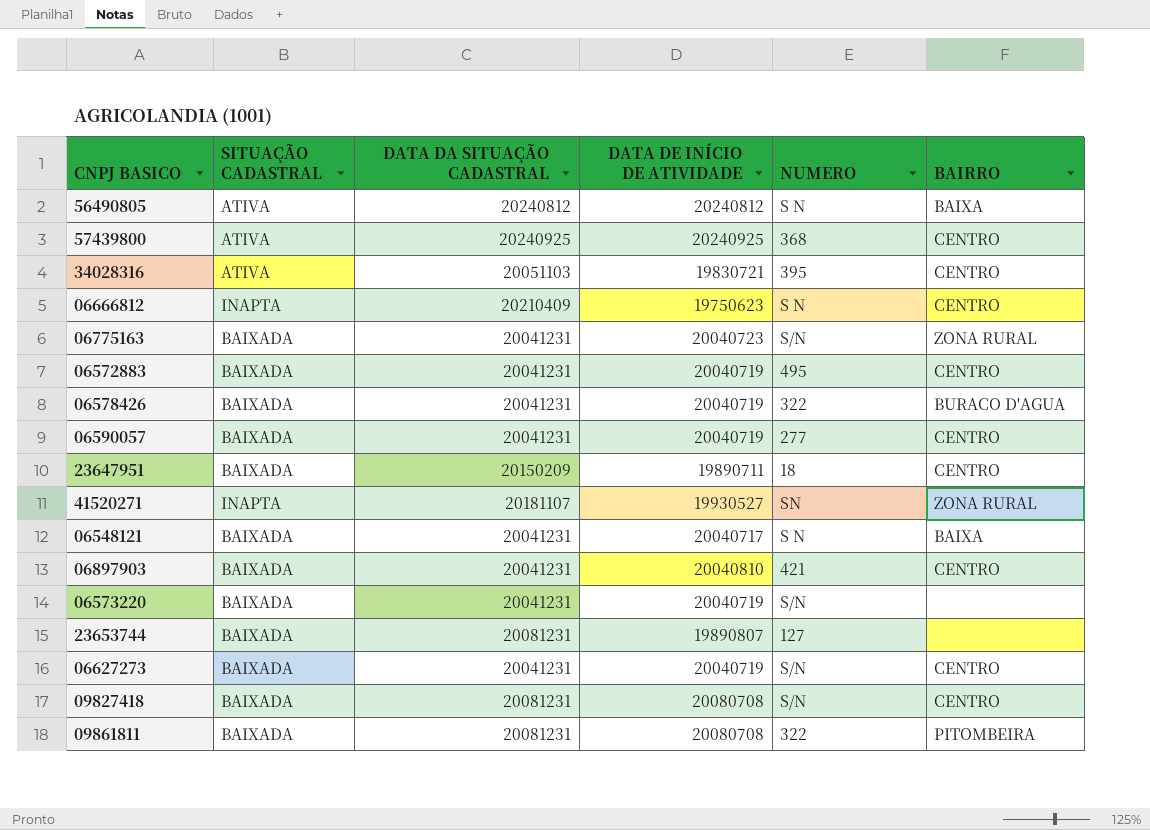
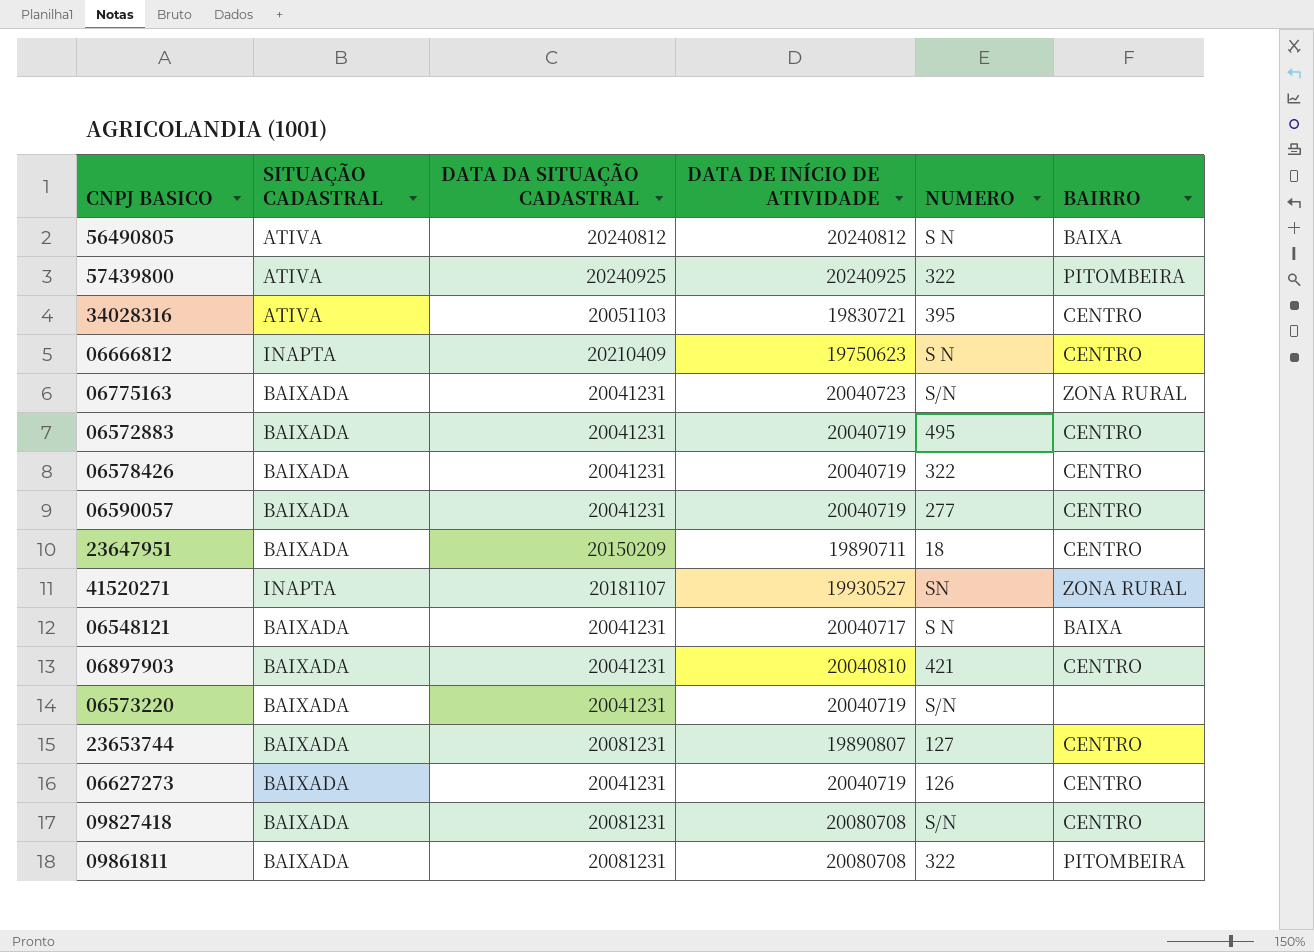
57439800 | NUMERO: 368 -> 322
57439800 | BAIRRO: CENTRO -> PITOMBEIRA
06578426 | BAIRRO: BURACO D'AGUA -> CENTRO
23653744 | BAIRRO: none -> CENTRO
06627273 | NUMERO: S/N -> 126

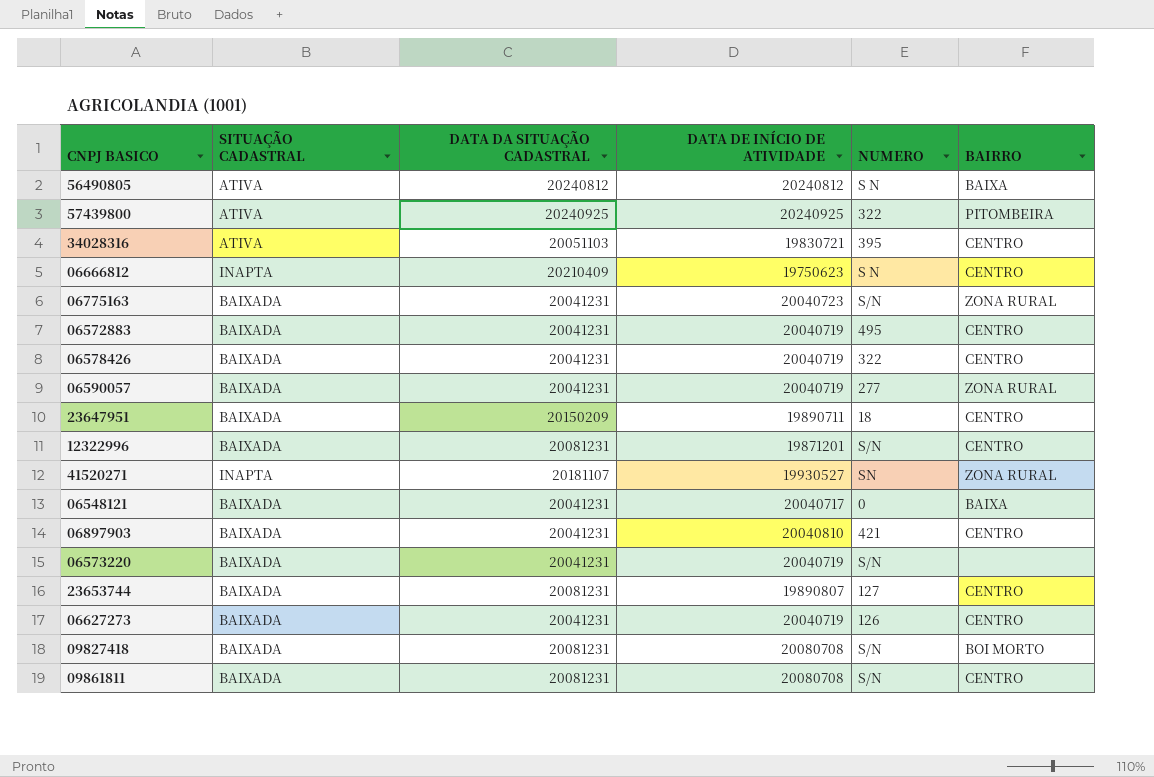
06590057 | BAIRRO: CENTRO -> ZONA RURAL
row 12322996: none -> BAIXADA | 20081231 | 19871201 | S/N | CENTRO
06548121 | NUMERO: S N -> 0
09827418 | BAIRRO: CENTRO -> BOI MORTO
09861811 | NUMERO: 322 -> S/N
09861811 | BAIRRO: PITOMBEIRA -> CENTRO

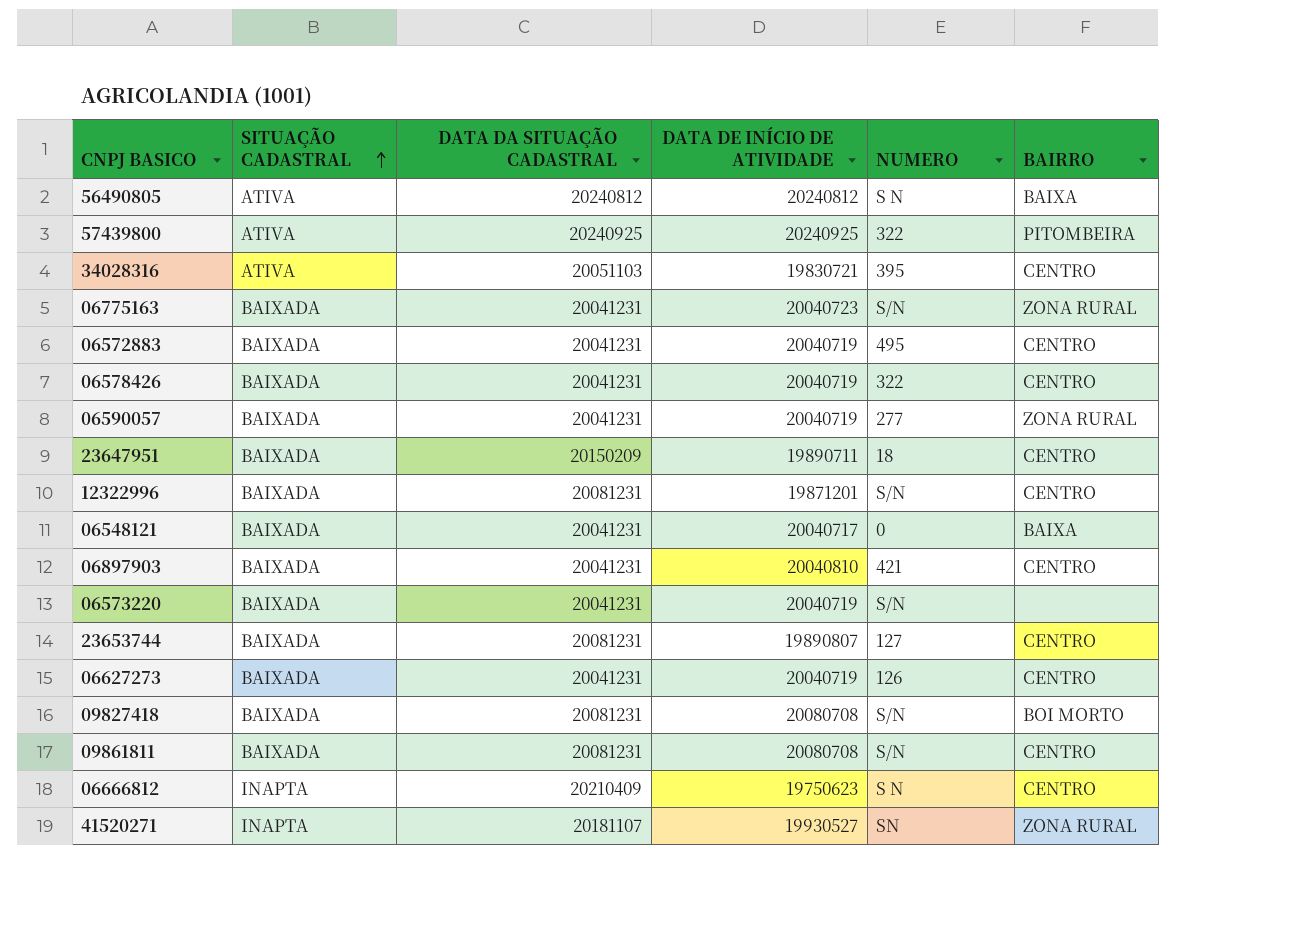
row order: none -> SITUAÇÃO CADASTRAL ascending

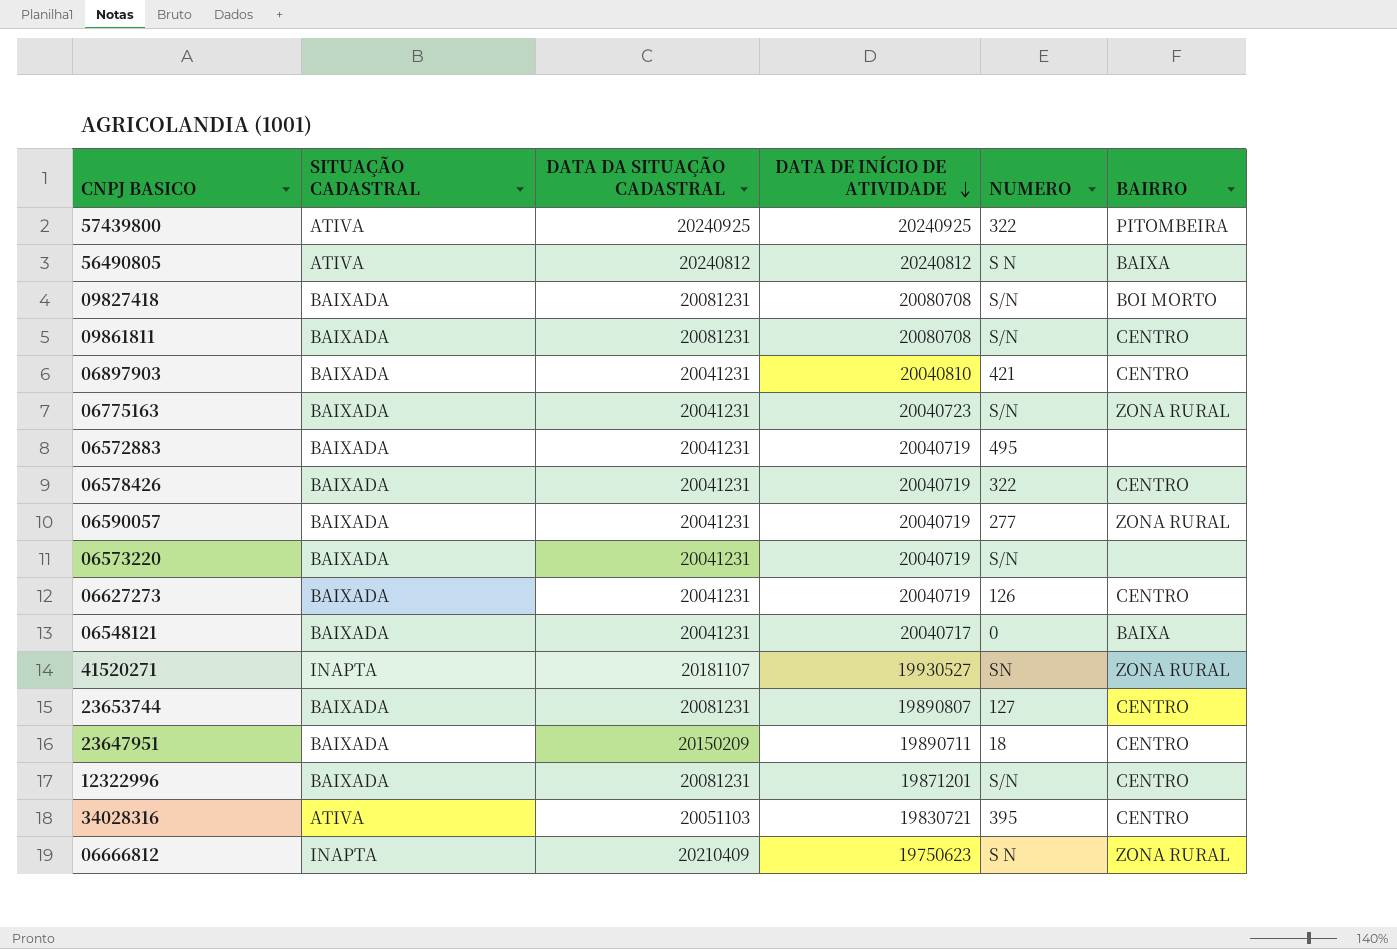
row order: SITUAÇÃO CADASTRAL ascending -> DATA DE INÍCIO DE ATIVIDADE descending
06572883 | BAIRRO: CENTRO -> none
06666812 | BAIRRO: CENTRO -> ZONA RURAL

